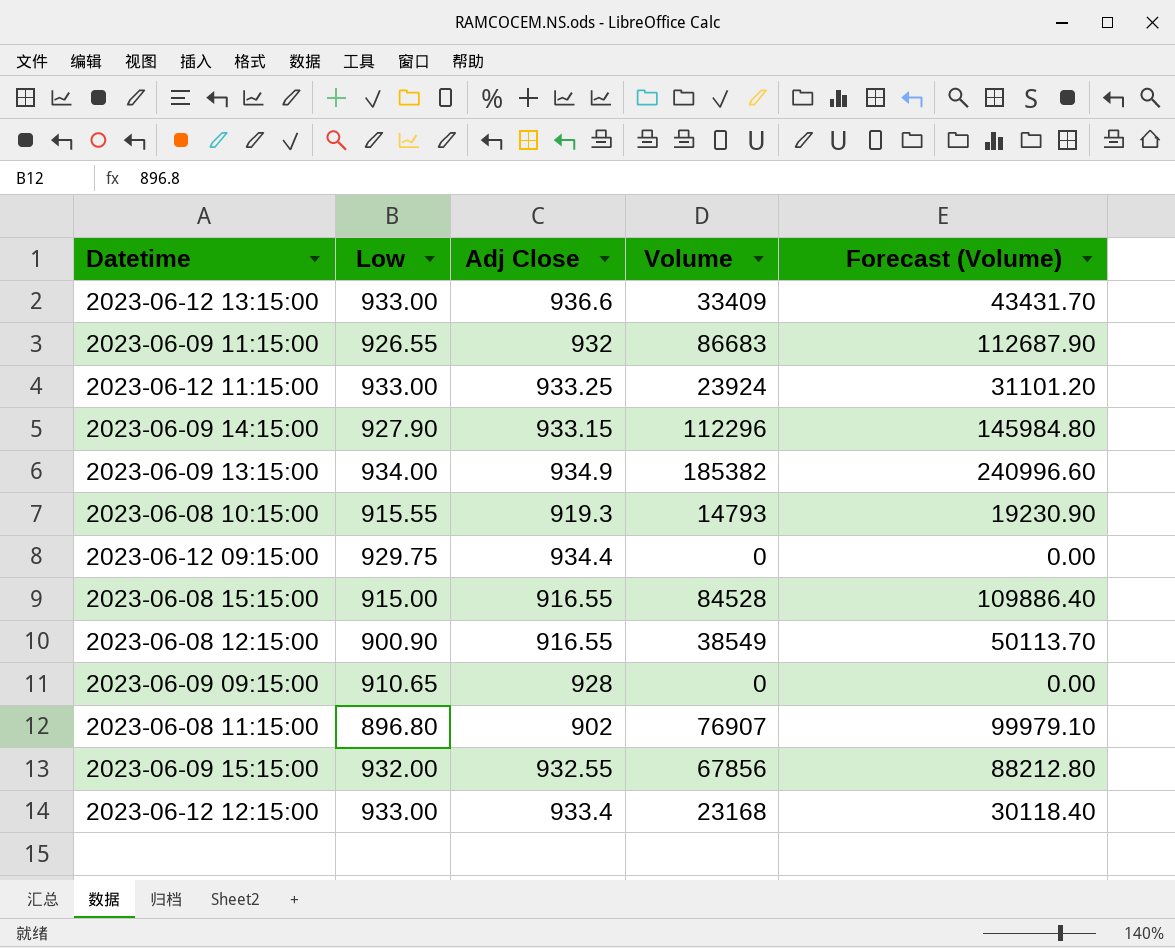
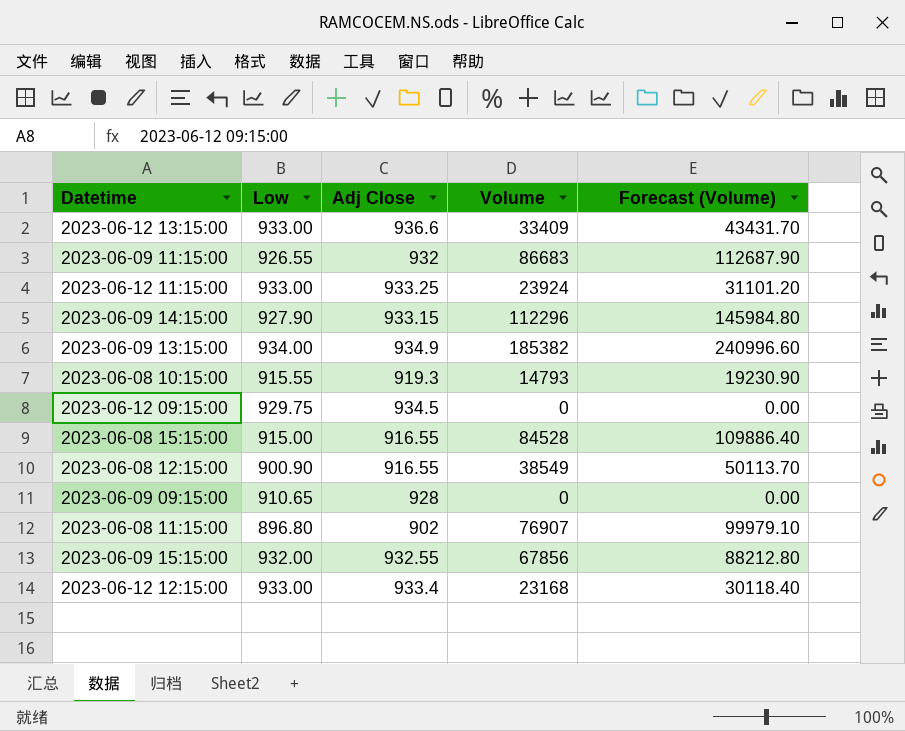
2023-06-12 09:15:00 | Adj Close: 934.4 -> 934.5

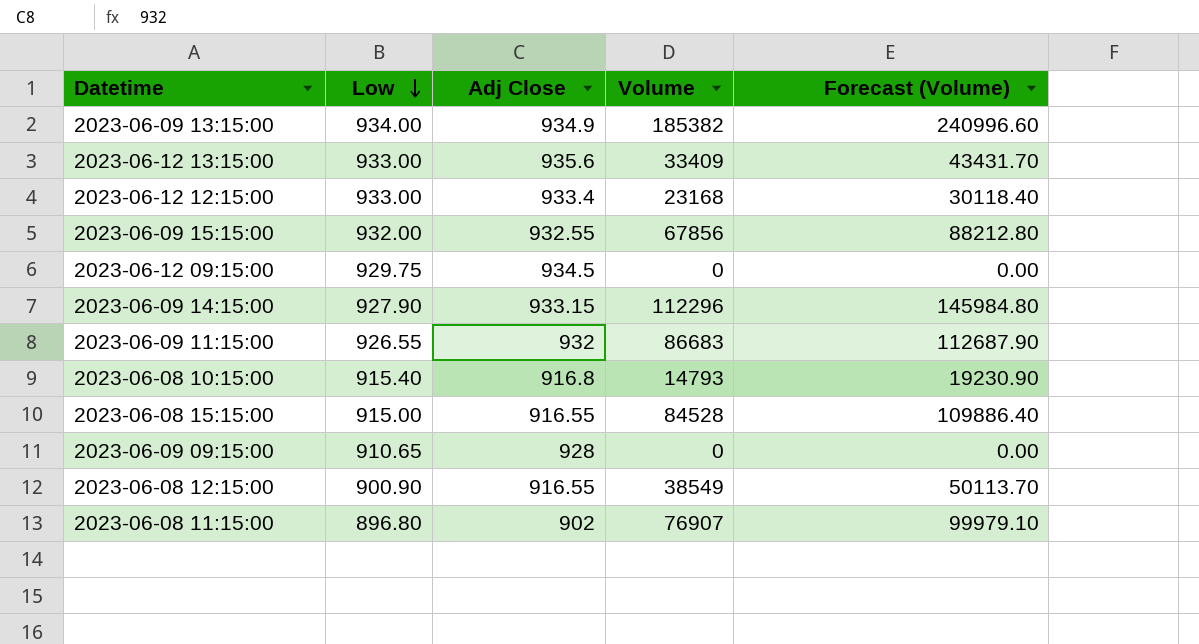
row order: none -> Low descending
row 2023-06-12 11:15:00: 933.00 | 933.25 | 23924 | 31101.20 -> none
2023-06-12 13:15:00 | Adj Close: 936.6 -> 935.6
2023-06-08 10:15:00 | Low: 915.55 -> 915.40
2023-06-08 10:15:00 | Adj Close: 919.3 -> 916.8

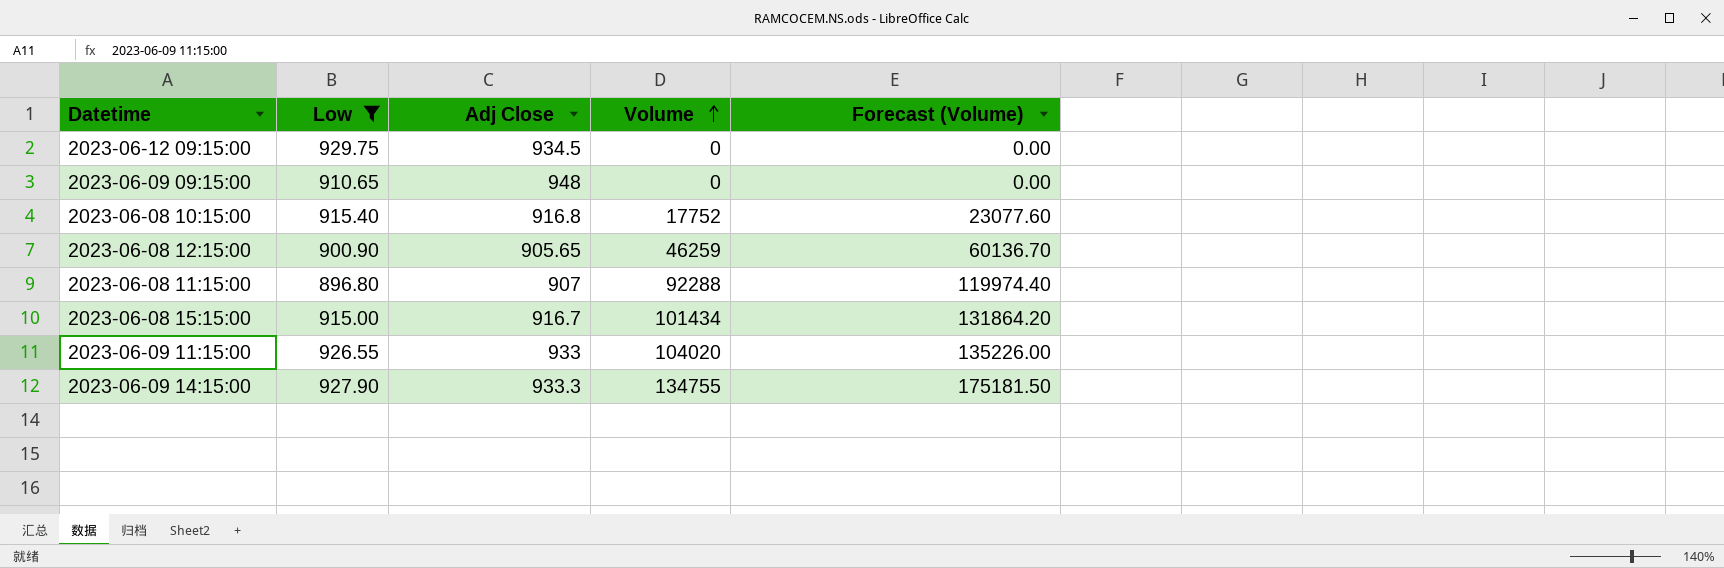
filter: none -> Low <= 929.75
row order: Low descending -> Volume ascending
2023-06-09 09:15:00 | Adj Close: 928 -> 948
2023-06-08 10:15:00 | Volume: 14793 -> 17752
2023-06-08 10:15:00 | Forecast (Volume): 19230.90 -> 23077.60
2023-06-08 12:15:00 | Adj Close: 916.55 -> 905.65
2023-06-08 12:15:00 | Volume: 38549 -> 46259
2023-06-08 12:15:00 | Forecast (Volume): 50113.70 -> 60136.70
2023-06-08 11:15:00 | Adj Close: 902 -> 907
2023-06-08 11:15:00 | Volume: 76907 -> 92288
2023-06-08 11:15:00 | Forecast (Volume): 99979.10 -> 119974.40
2023-06-08 15:15:00 | Adj Close: 916.55 -> 916.7
2023-06-08 15:15:00 | Volume: 84528 -> 101434
2023-06-08 15:15:00 | Forecast (Volume): 109886.40 -> 131864.20
2023-06-09 11:15:00 | Adj Close: 932 -> 933
2023-06-09 11:15:00 | Volume: 86683 -> 104020
2023-06-09 11:15:00 | Forecast (Volume): 112687.90 -> 135226.00
2023-06-09 14:15:00 | Adj Close: 933.15 -> 933.3
2023-06-09 14:15:00 | Volume: 112296 -> 134755
2023-06-09 14:15:00 | Forecast (Volume): 145984.80 -> 175181.50

